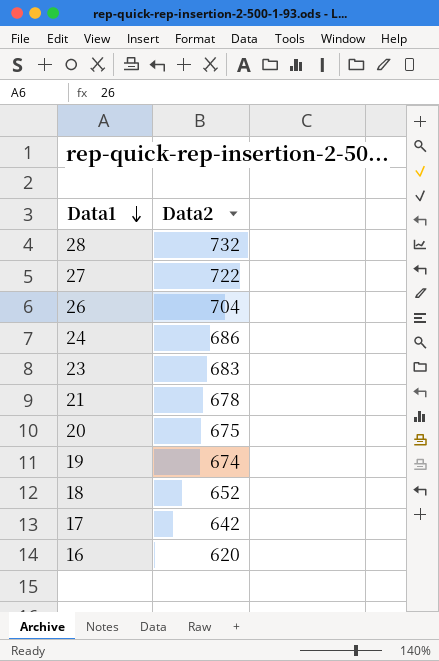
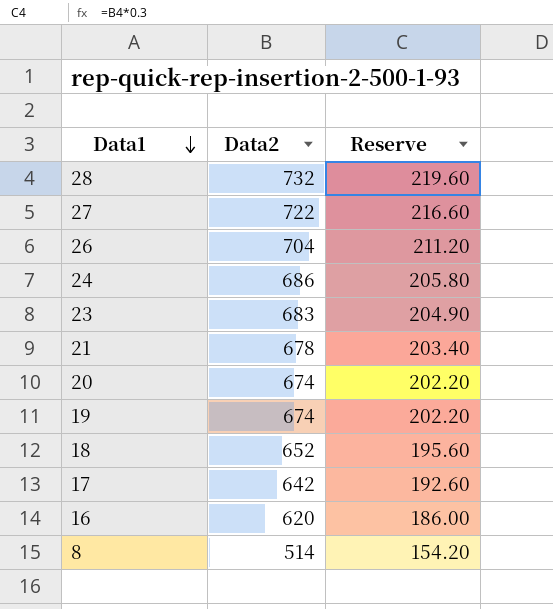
column Reserve | formula: none -> [Data2] * 0.3
20 | Data2: 675 -> 674
row 8: none -> 514 | 154.20

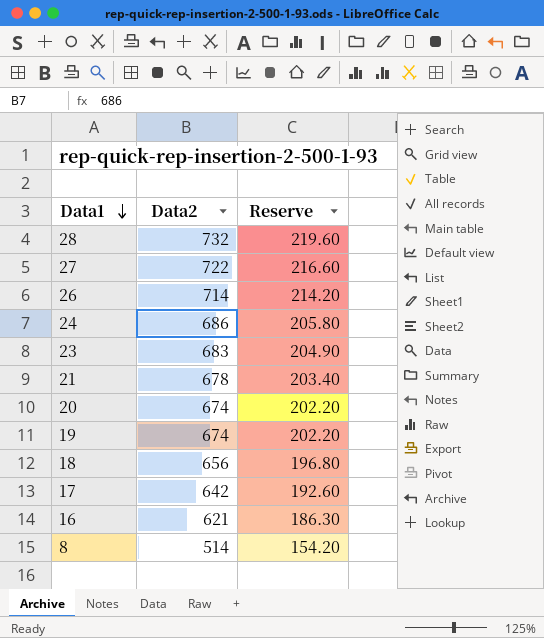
26 | Data2: 704 -> 714
26 | Reserve: 211.20 -> 214.20
18 | Data2: 652 -> 656
18 | Reserve: 195.60 -> 196.80
16 | Data2: 620 -> 621
16 | Reserve: 186.00 -> 186.30

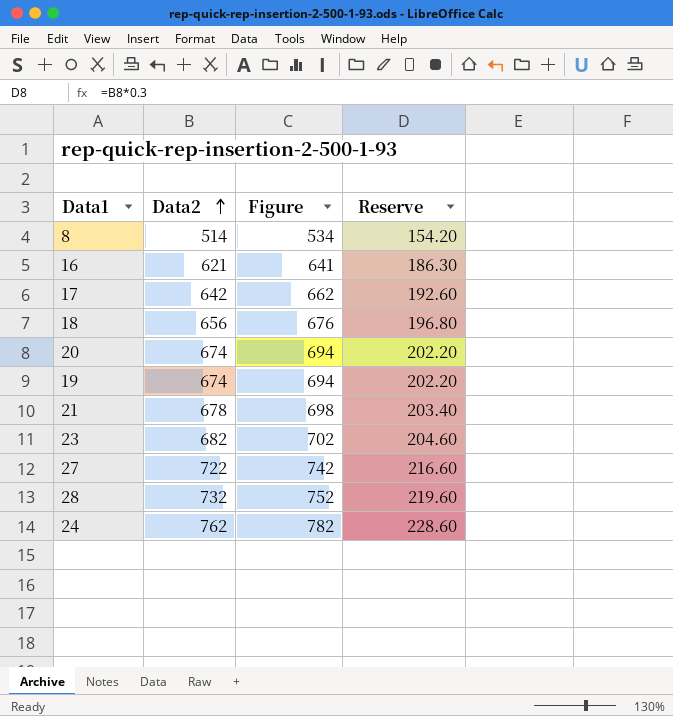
row order: Data1 descending -> Data2 ascending
column Figure | formula: none -> [Data2] + 20
row 26: 714 | 214.20 -> none
23 | Data2: 683 -> 682
23 | Reserve: 204.90 -> 204.60
24 | Data2: 686 -> 762
24 | Reserve: 205.80 -> 228.60

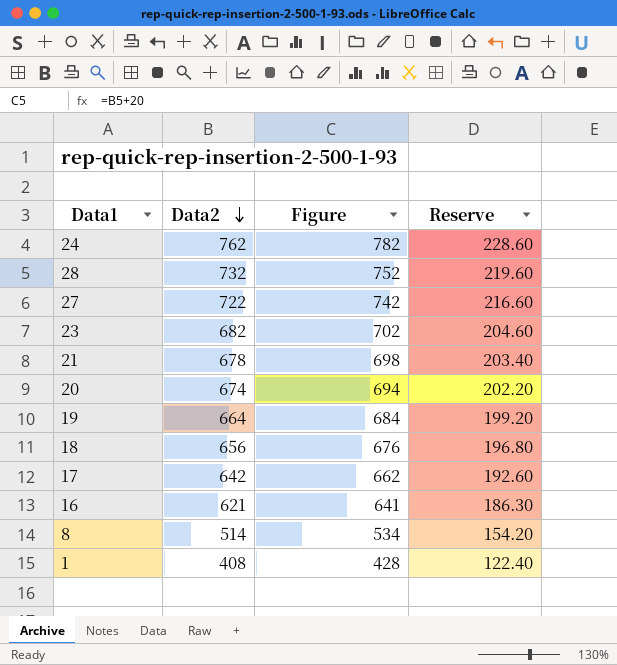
row order: Data2 ascending -> Data2 descending
19 | Data2: 674 -> 664
19 | Figure: 694 -> 684
19 | Reserve: 202.20 -> 199.20
row 1: none -> 408 | 428 | 122.40

